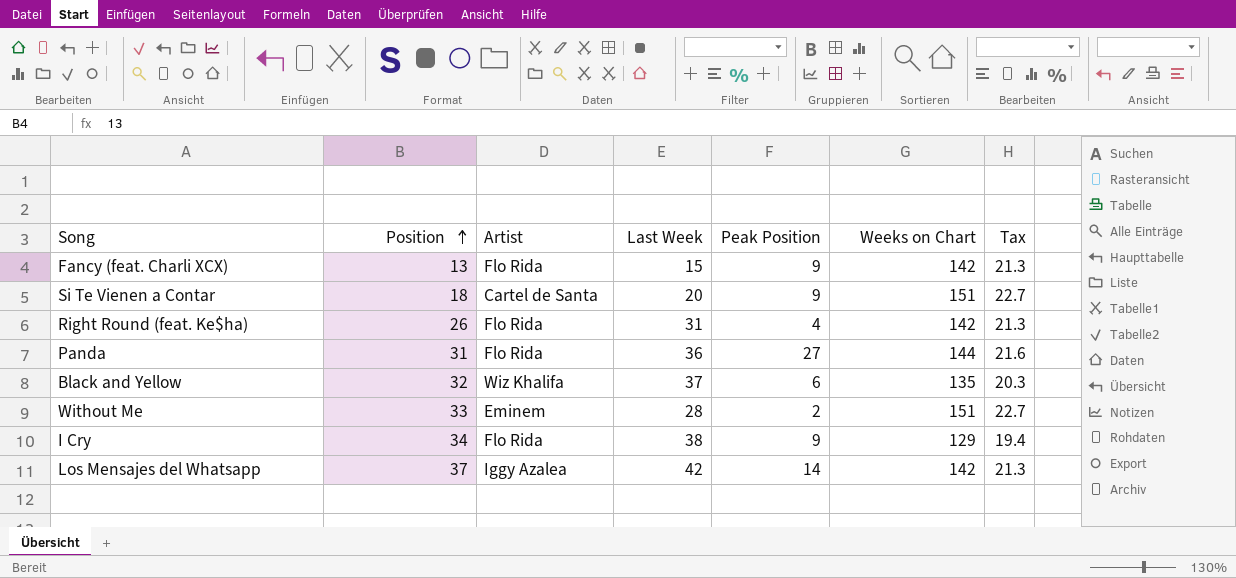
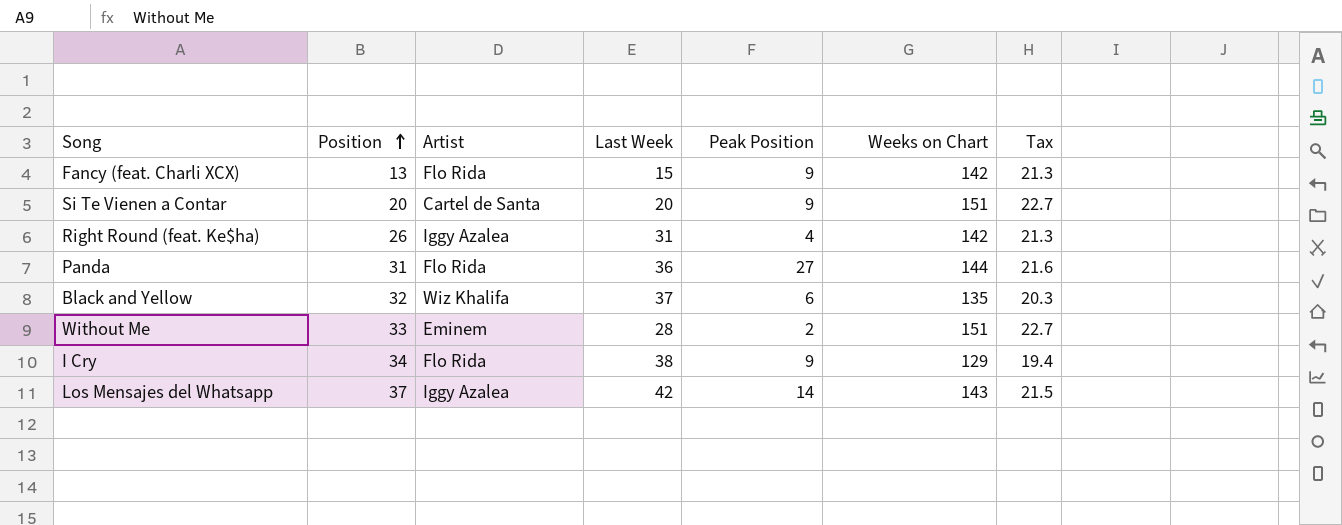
Si Te Vienen a Contar | Position: 18 -> 20
Right Round (feat. Ke$ha) | Artist: Flo Rida -> Iggy Azalea
Los Mensajes del Whatsapp | Weeks on Chart: 142 -> 143
Los Mensajes del Whatsapp | Tax: 21.3 -> 21.5

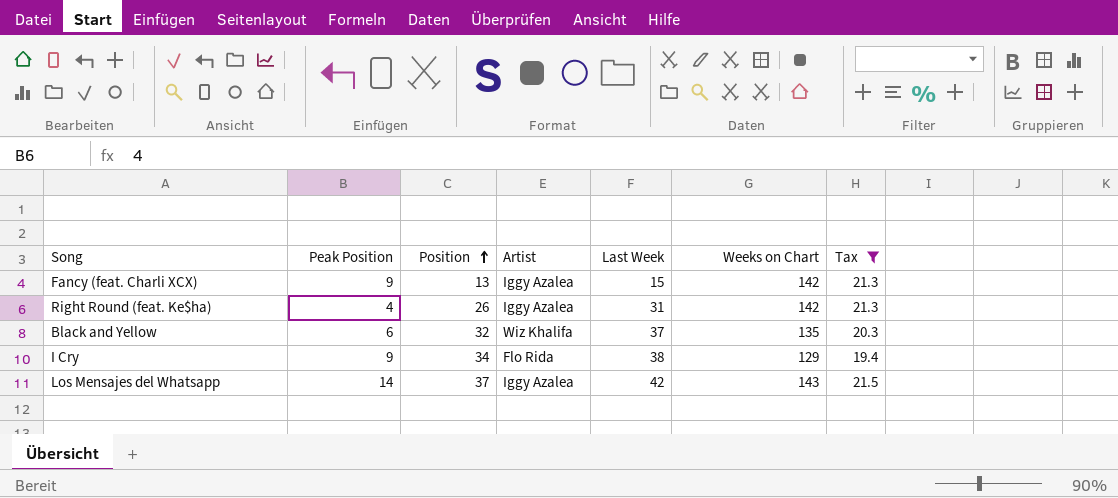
filter: none -> Tax <= 21.5
column Peak Position | position: 5 -> 2
Fancy (feat. Charli XCX) | Artist: Flo Rida -> Iggy Azalea

